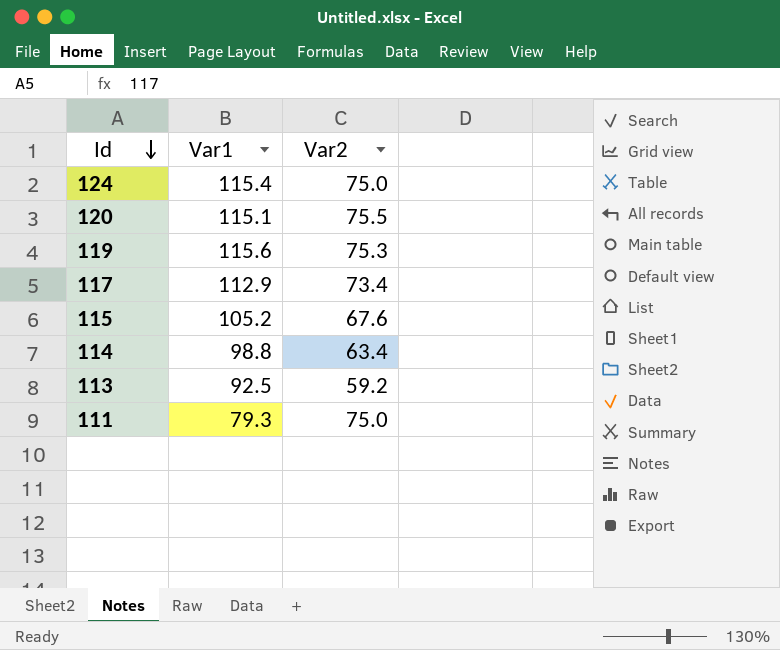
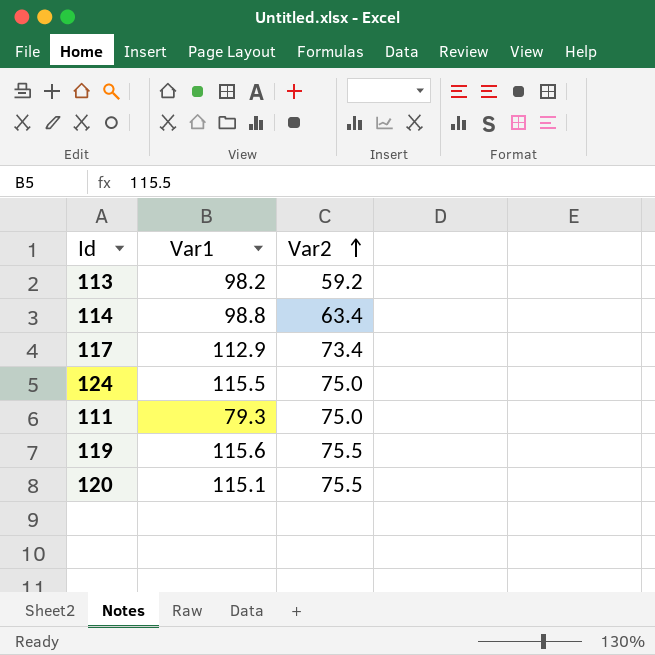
row order: Id descending -> Var2 ascending
row 115: 105.2 | 67.6 -> none
113 | Var1: 92.5 -> 98.2
124 | Var1: 115.4 -> 115.5
119 | Var2: 75.3 -> 75.5

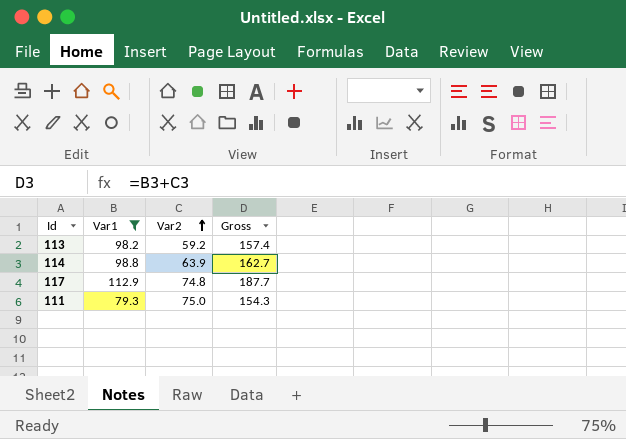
filter: none -> Var1 <= 112.9
column Gross | formula: none -> [Var1] + [Var2]
114 | Var2: 63.4 -> 63.9
117 | Var2: 73.4 -> 74.8

